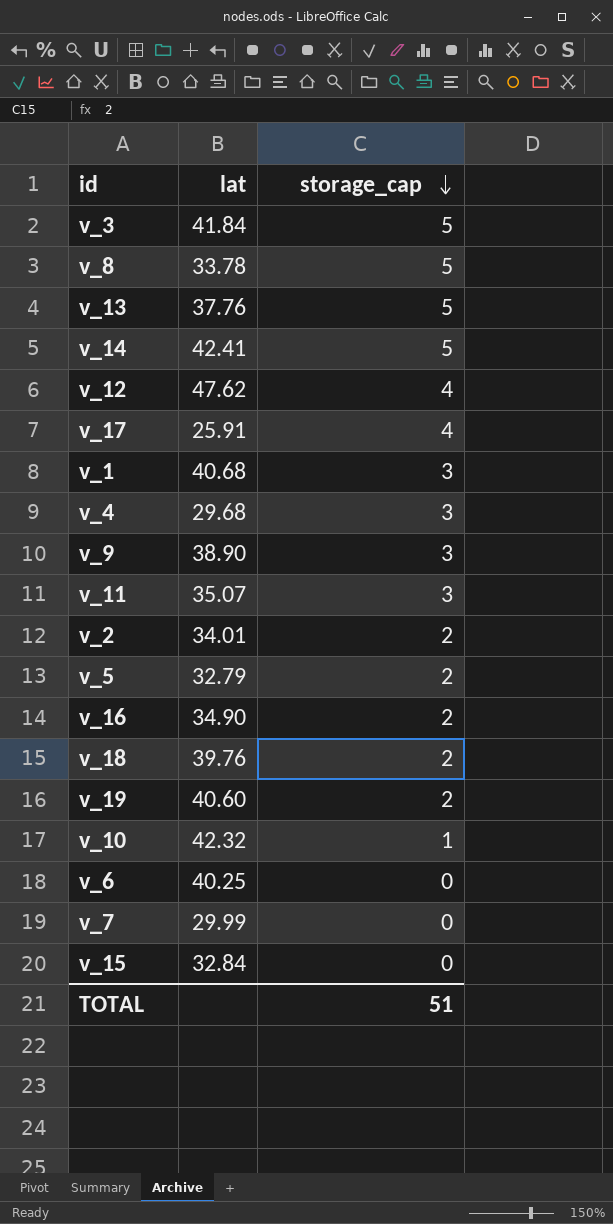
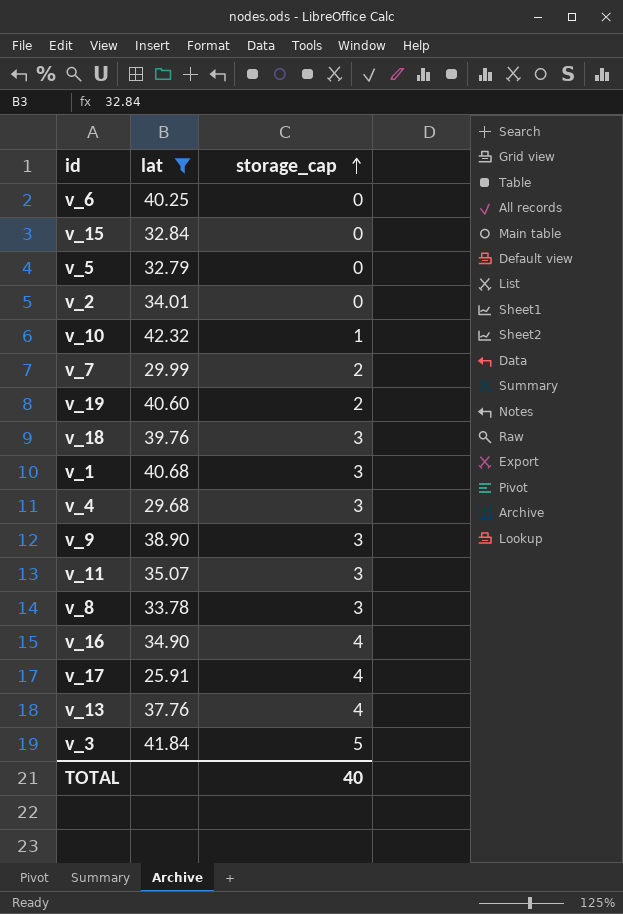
filter: none -> lat <= 42.32
row order: storage_cap descending -> storage_cap ascending
v_5 | storage_cap: 2 -> 0
v_2 | storage_cap: 2 -> 0
v_7 | storage_cap: 0 -> 2
v_18 | storage_cap: 2 -> 3
v_8 | storage_cap: 5 -> 3
v_16 | storage_cap: 2 -> 4
v_13 | storage_cap: 5 -> 4
TOTAL | storage_cap: 51 -> 40

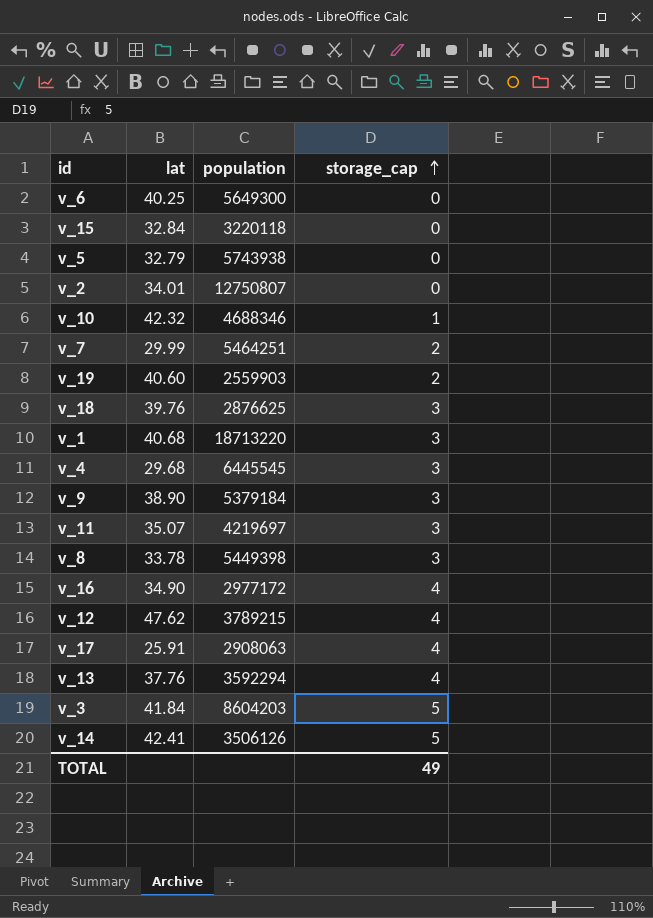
filter: lat <= 42.32 -> none
column population | position: none -> 3
TOTAL | storage_cap: 40 -> 49

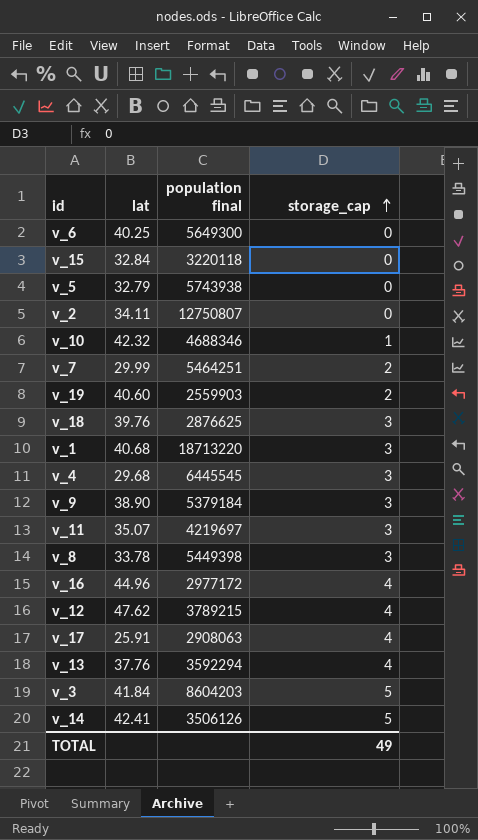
column name: population -> population final
v_2 | lat: 34.01 -> 34.11
v_16 | lat: 34.90 -> 44.96

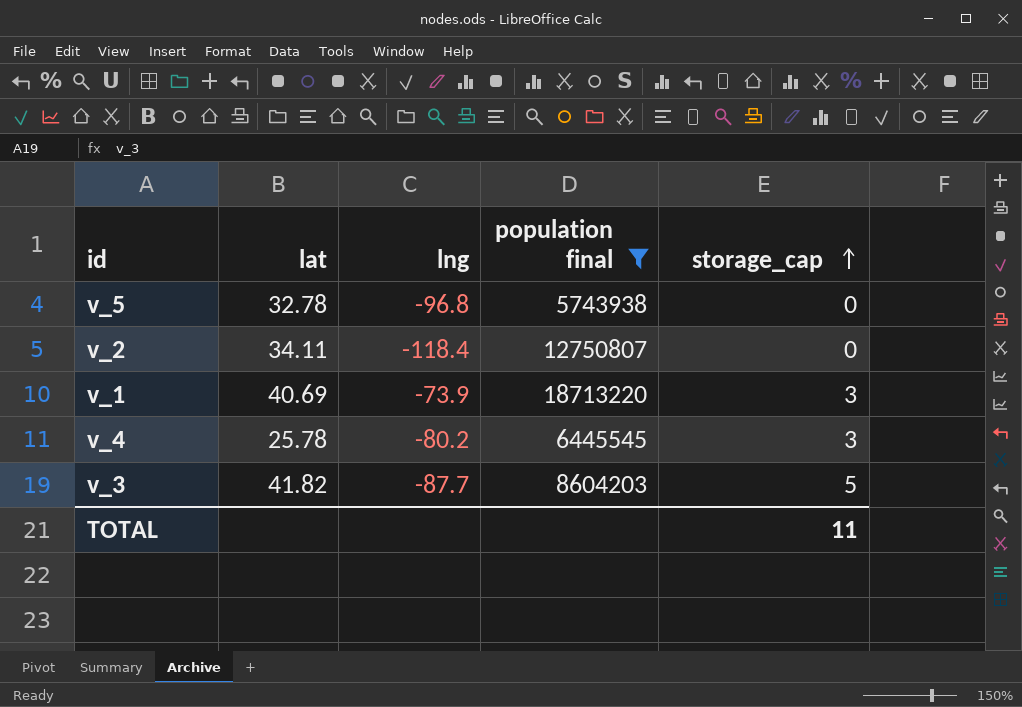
filter: none -> population final >= 5743938
column lng | position: none -> 3
v_5 | lat: 32.79 -> 32.78
v_1 | lat: 40.68 -> 40.69
v_4 | lat: 29.68 -> 25.78
v_3 | lat: 41.84 -> 41.82
TOTAL | storage_cap: 49 -> 11

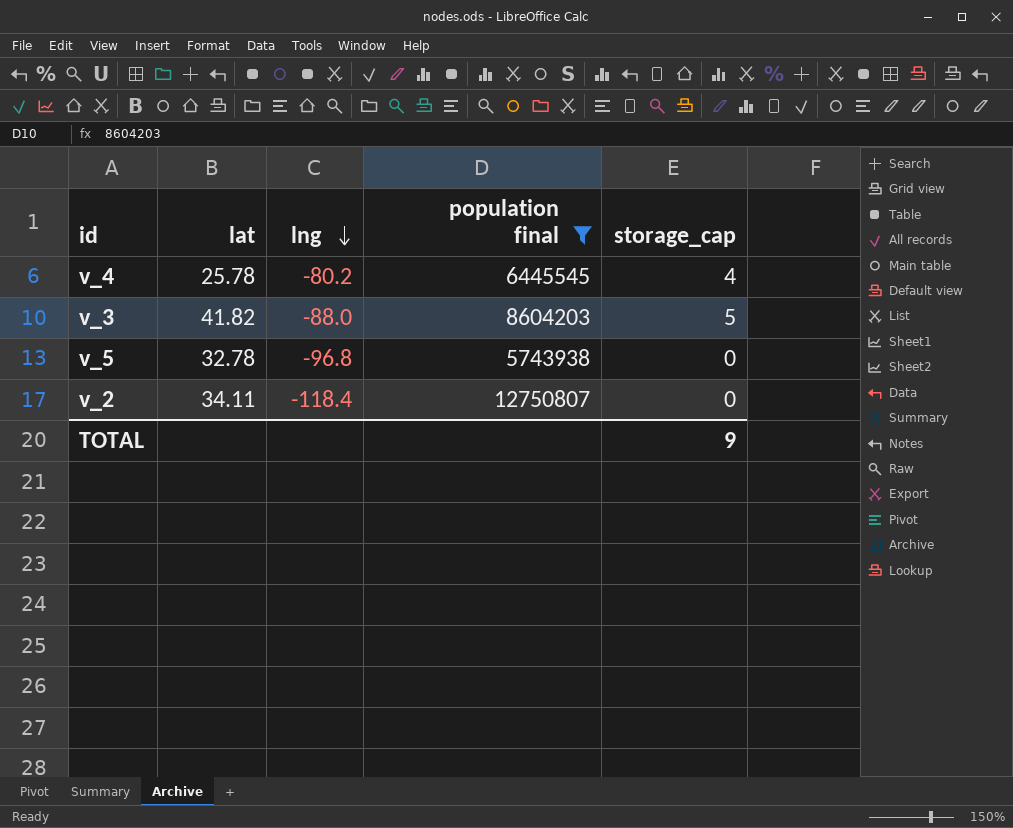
row order: storage_cap ascending -> lng descending
row v_1: 40.69 | -73.9 | 18713220 | 3 -> none
v_4 | storage_cap: 3 -> 4
v_3 | lng: -87.7 -> -88.0
TOTAL | storage_cap: 11 -> 9

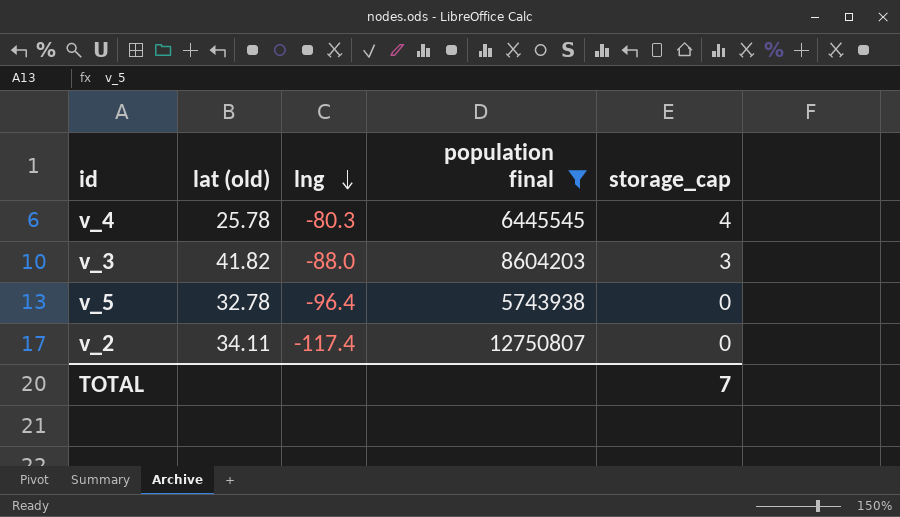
column name: lat -> lat (old)
v_4 | lng: -80.2 -> -80.3
v_3 | storage_cap: 5 -> 3
v_5 | lng: -96.8 -> -96.4
v_2 | lng: -118.4 -> -117.4
TOTAL | storage_cap: 9 -> 7

